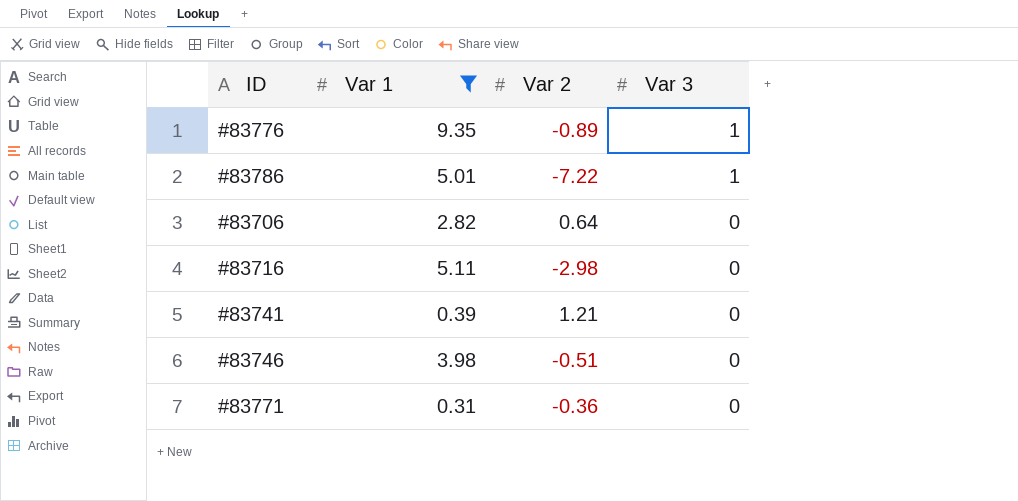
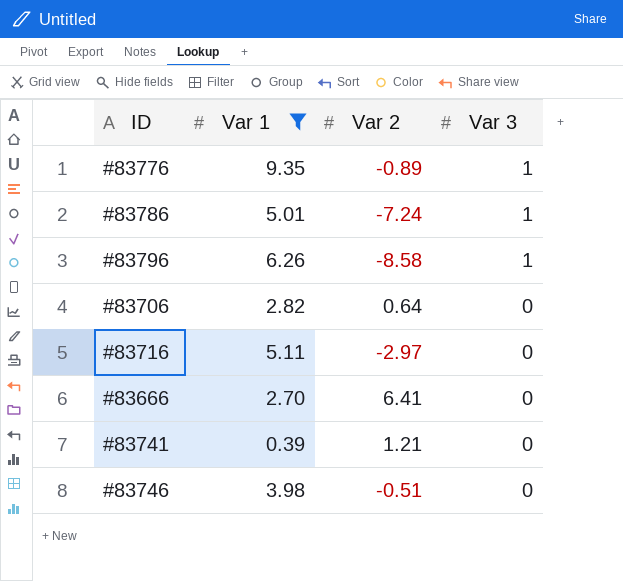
row #83771: 0.31 | -0.36 | 0 -> none
#83786 | Var 2: -7.22 -> -7.24
row #83796: none -> 6.26 | -8.58 | 1
#83716 | Var 2: -2.98 -> -2.97
row #83666: none -> 2.70 | 6.41 | 0

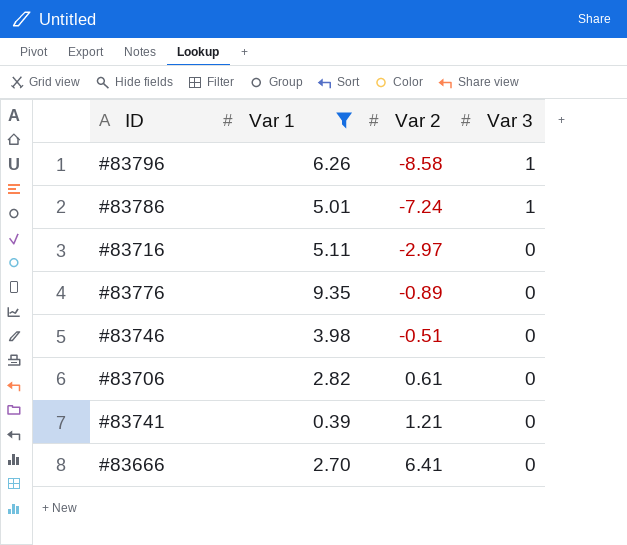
row order: Var 3 descending -> Var 2 ascending
#83776 | Var 3: 1 -> 0
#83706 | Var 2: 0.64 -> 0.61

